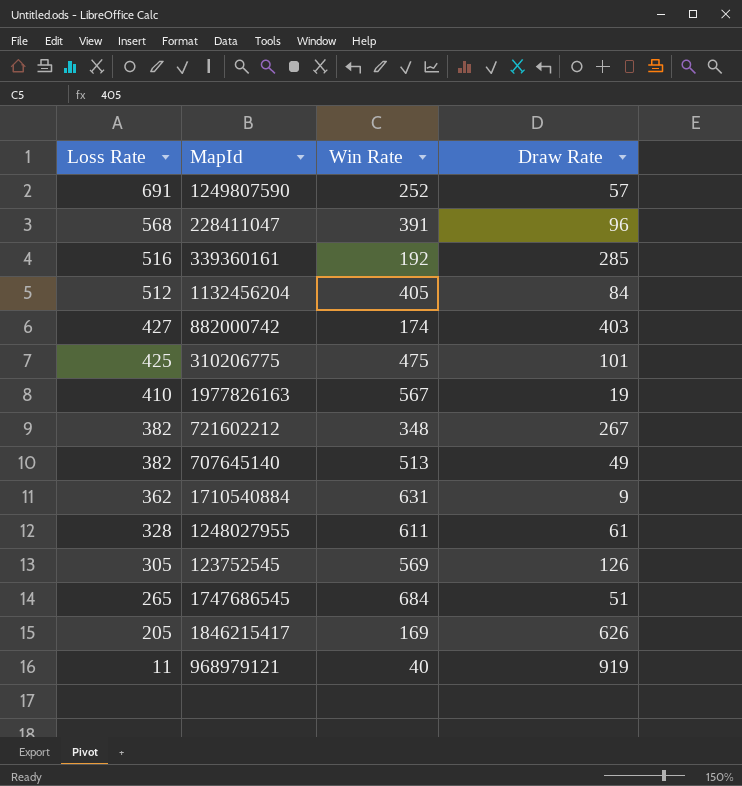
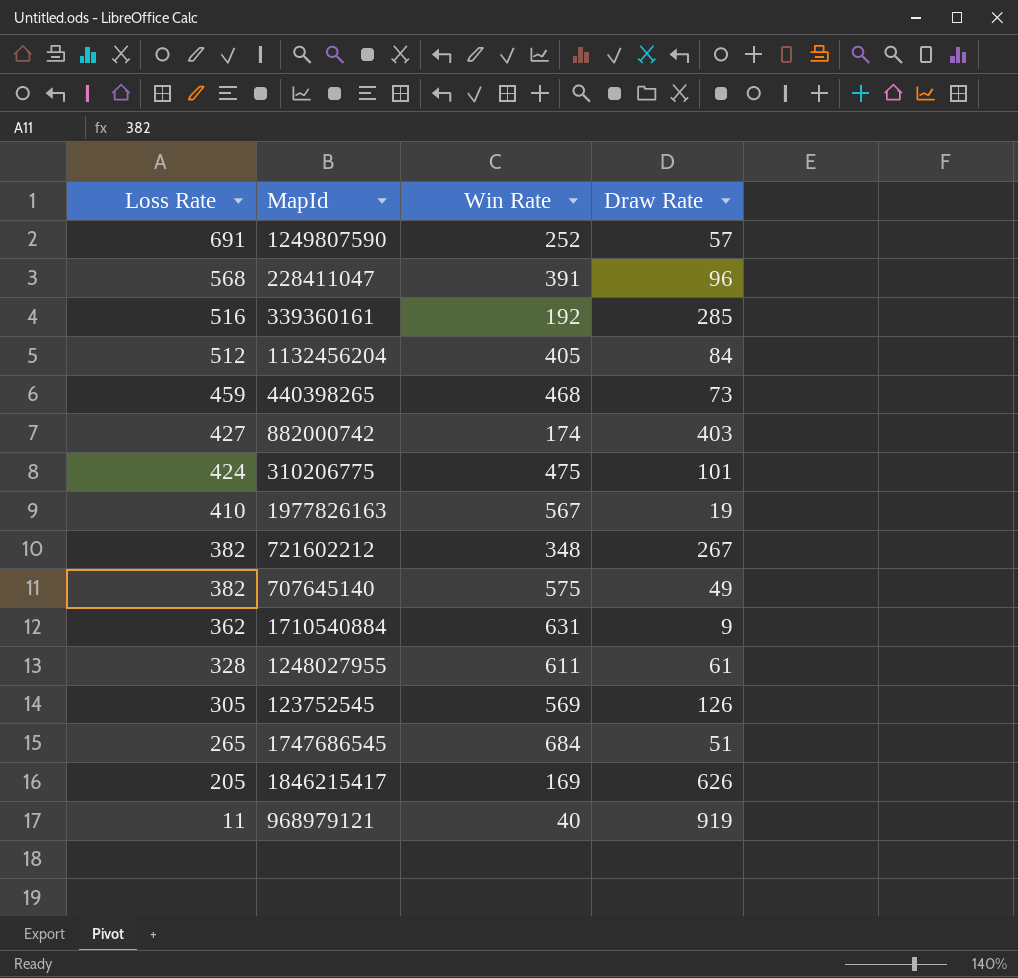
row 440398265: none -> 459 | 468 | 73
310206775 | Loss Rate: 425 -> 424
707645140 | Win Rate: 513 -> 575

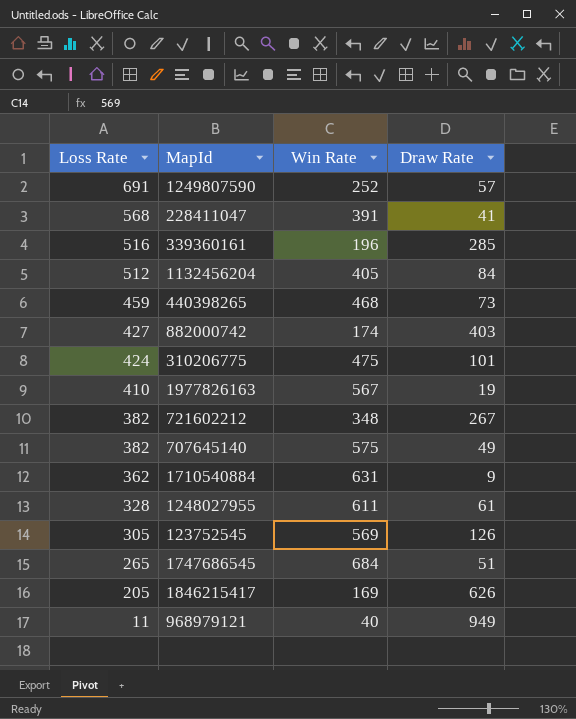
228411047 | Draw Rate: 96 -> 41
339360161 | Win Rate: 192 -> 196
968979121 | Draw Rate: 919 -> 949

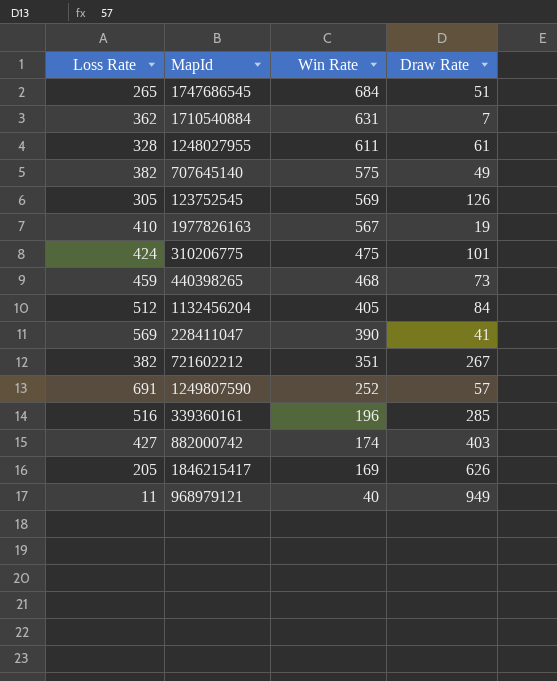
row order: Loss Rate descending -> Win Rate descending
1710540884 | Draw Rate: 9 -> 7
228411047 | Loss Rate: 568 -> 569
228411047 | Win Rate: 391 -> 390
721602212 | Win Rate: 348 -> 351

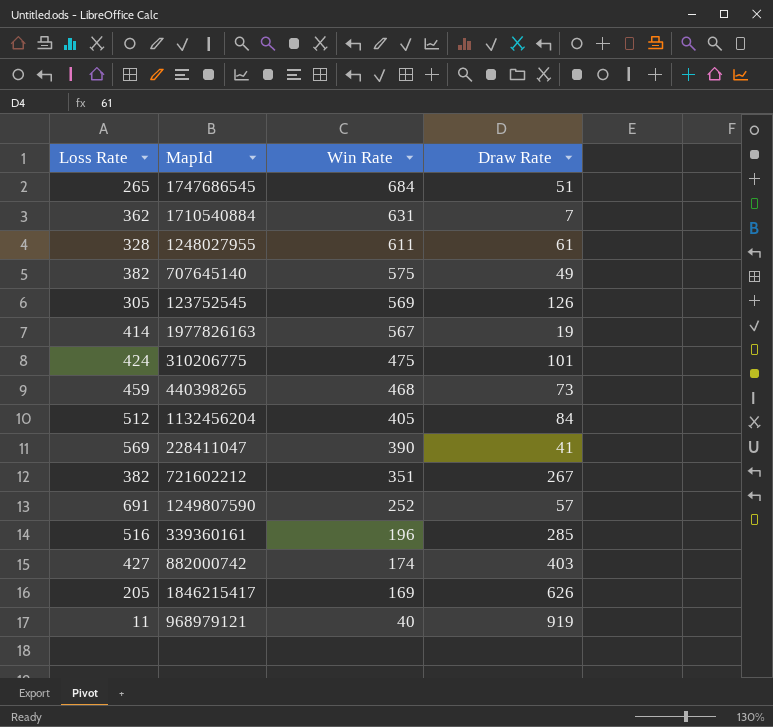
1977826163 | Loss Rate: 410 -> 414
968979121 | Draw Rate: 949 -> 919

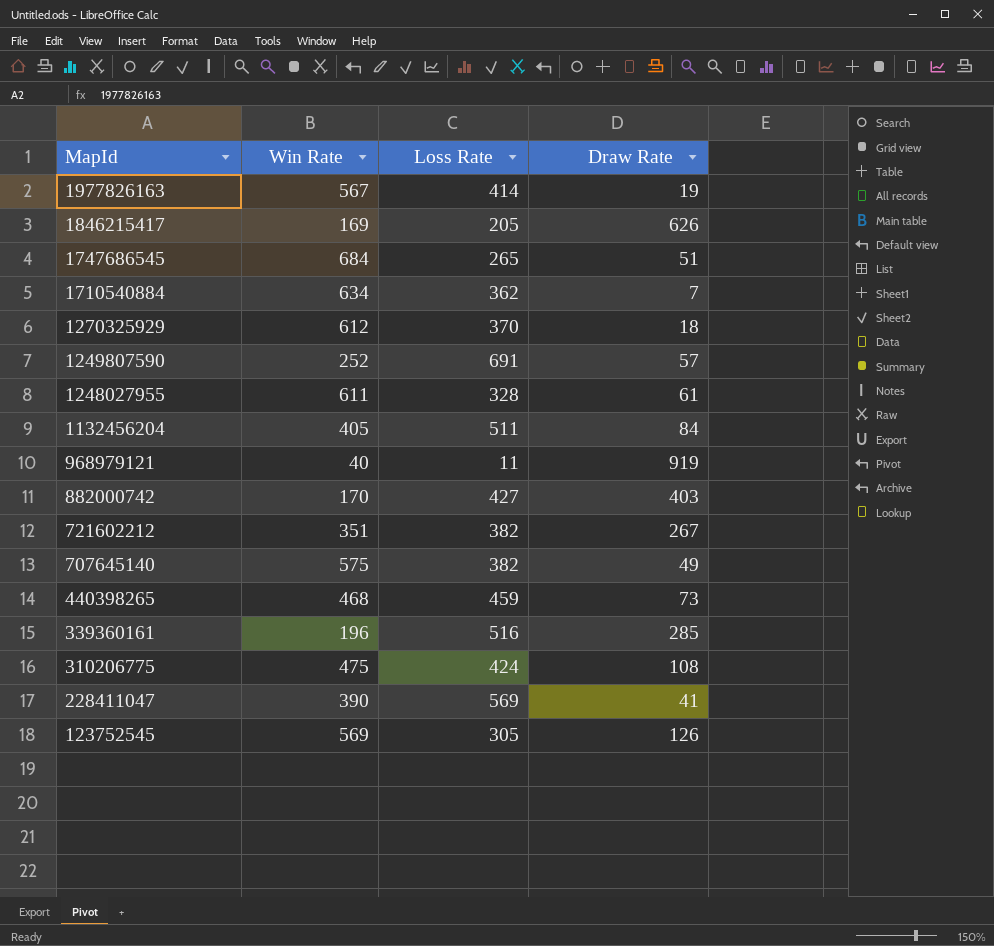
row order: Win Rate descending -> MapId descending
column Loss Rate | position: 1 -> 3
1710540884 | Win Rate: 631 -> 634
row 1270325929: none -> 612 | 370 | 18
1132456204 | Loss Rate: 512 -> 511
882000742 | Win Rate: 174 -> 170
310206775 | Draw Rate: 101 -> 108

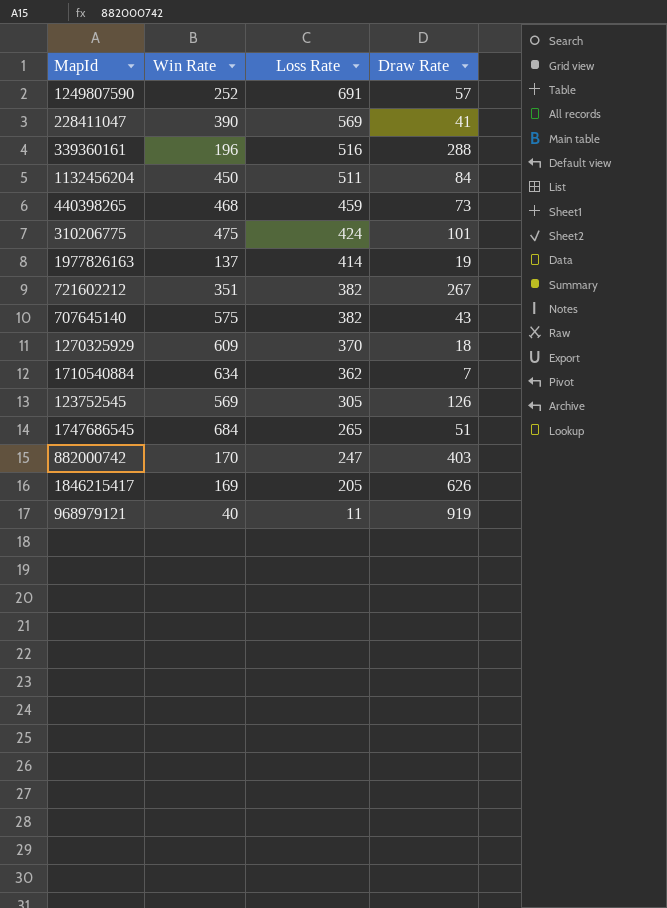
row order: MapId descending -> Loss Rate descending
row 1248027955: 611 | 328 | 61 -> none
339360161 | Draw Rate: 285 -> 288
1132456204 | Win Rate: 405 -> 450
310206775 | Draw Rate: 108 -> 101
1977826163 | Win Rate: 567 -> 137
707645140 | Draw Rate: 49 -> 43
1270325929 | Win Rate: 612 -> 609
882000742 | Loss Rate: 427 -> 247

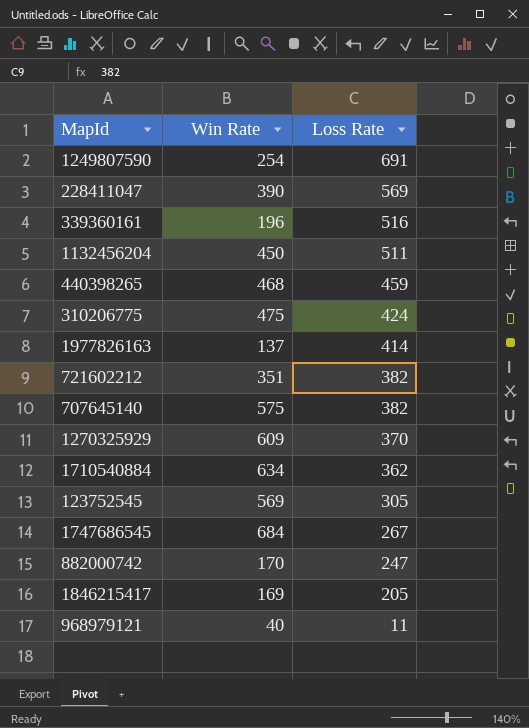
column Draw Rate | position: 4 -> none
1249807590 | Win Rate: 252 -> 254
1747686545 | Loss Rate: 265 -> 267

